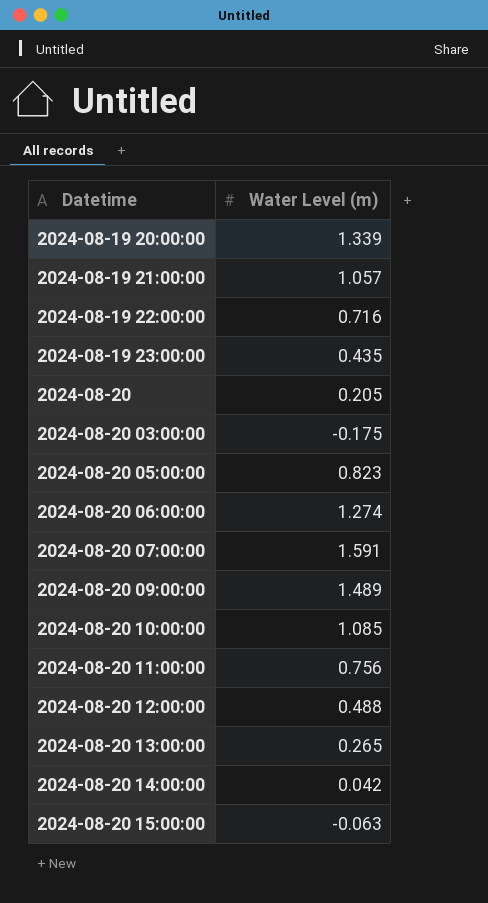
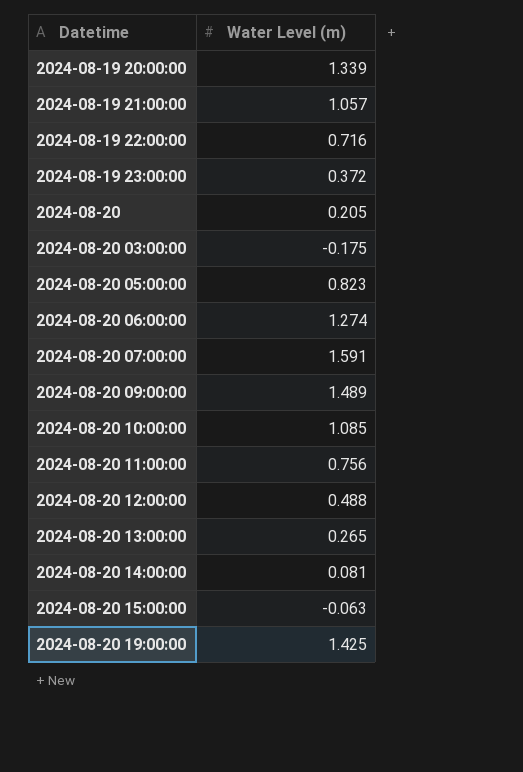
2024-08-19 23:00:00 | Water Level (m): 0.435 -> 0.372
2024-08-20 14:00:00 | Water Level (m): 0.042 -> 0.081
row 2024-08-20 19:00:00: none -> 1.425

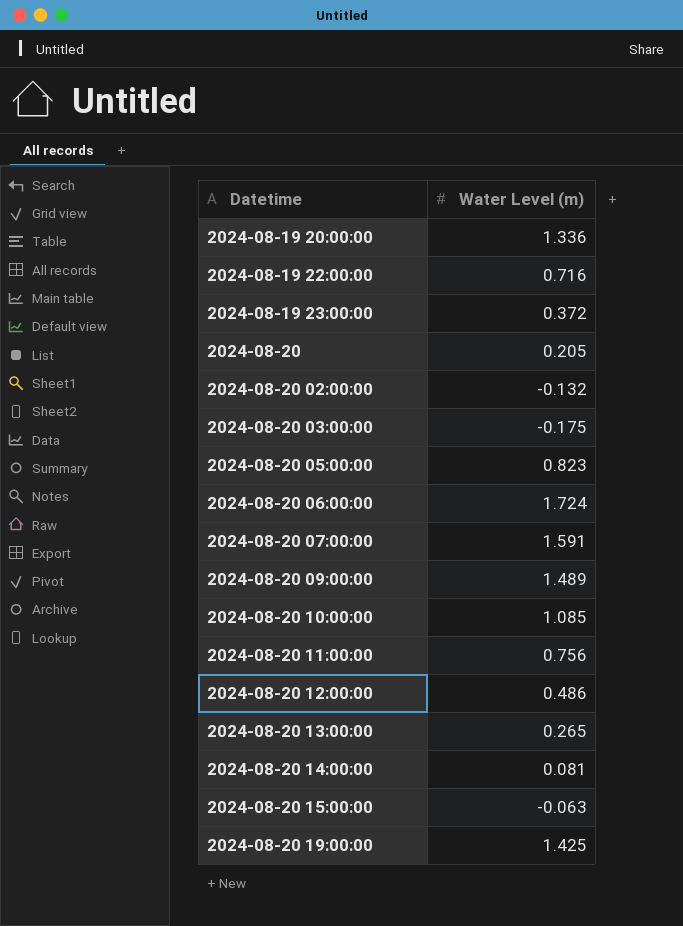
row 2024-08-19 21:00:00: 1.057 -> none
2024-08-19 20:00:00 | Water Level (m): 1.339 -> 1.336
row 2024-08-20 02:00:00: none -> -0.132
2024-08-20 06:00:00 | Water Level (m): 1.274 -> 1.724
2024-08-20 12:00:00 | Water Level (m): 0.488 -> 0.486

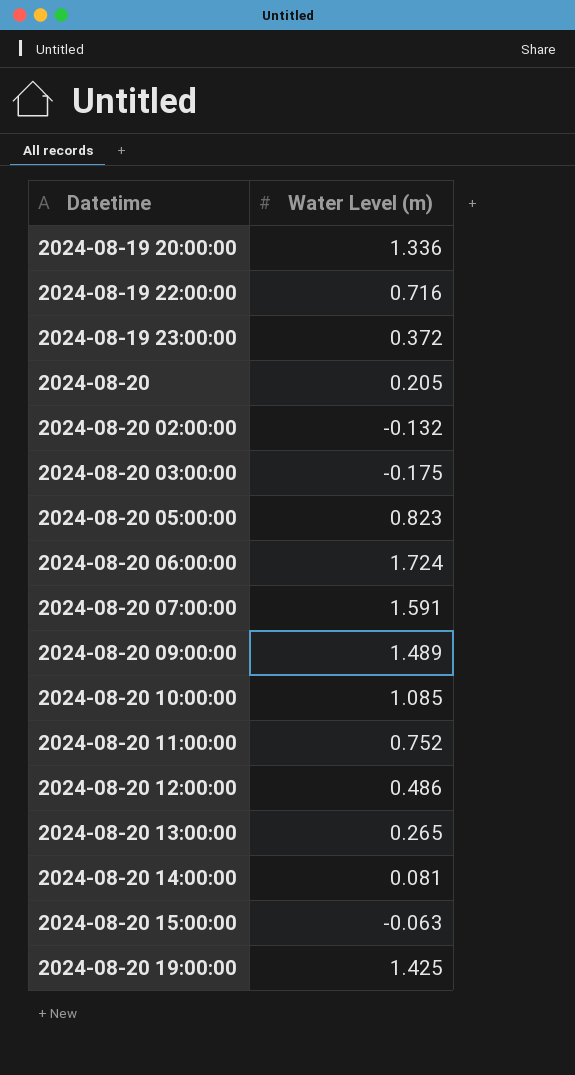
2024-08-20 11:00:00 | Water Level (m): 0.756 -> 0.752

